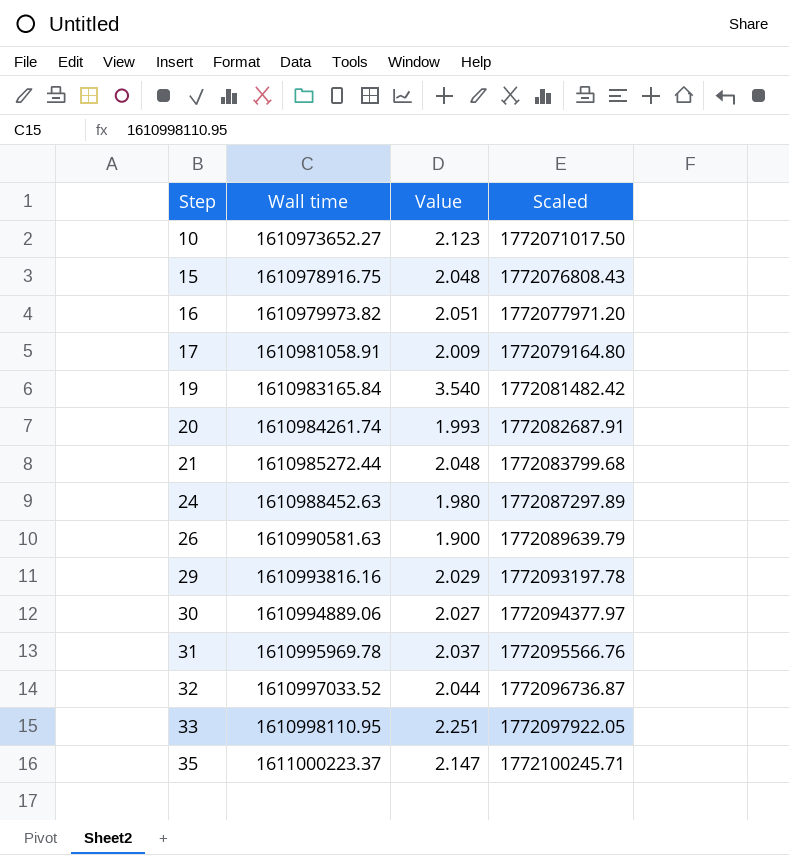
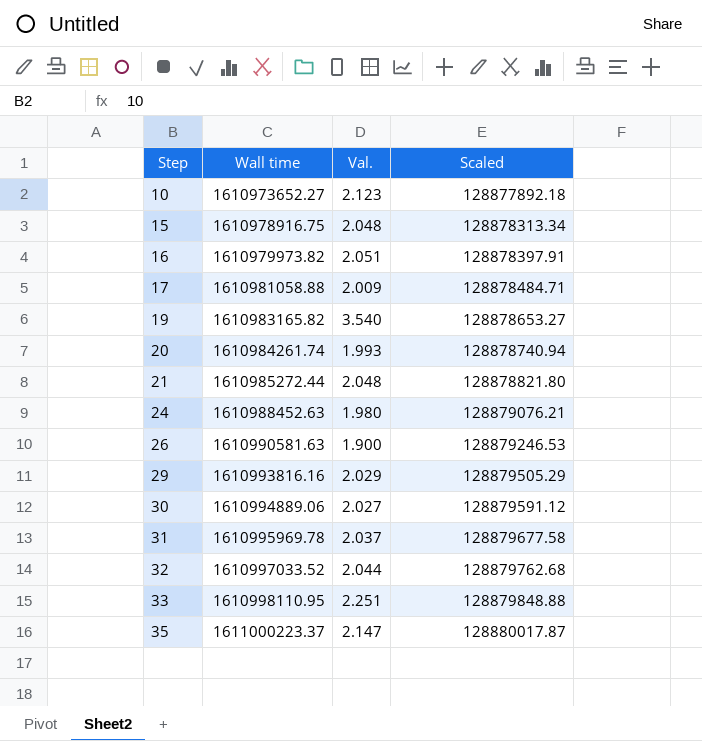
column name: Value -> Val.
column Scaled | formula: [Wall time] * 1.1 -> [Wall time] * 0.08
17 | Wall time: 1610981058.91 -> 1610981058.88
19 | Wall time: 1610983165.84 -> 1610983165.82

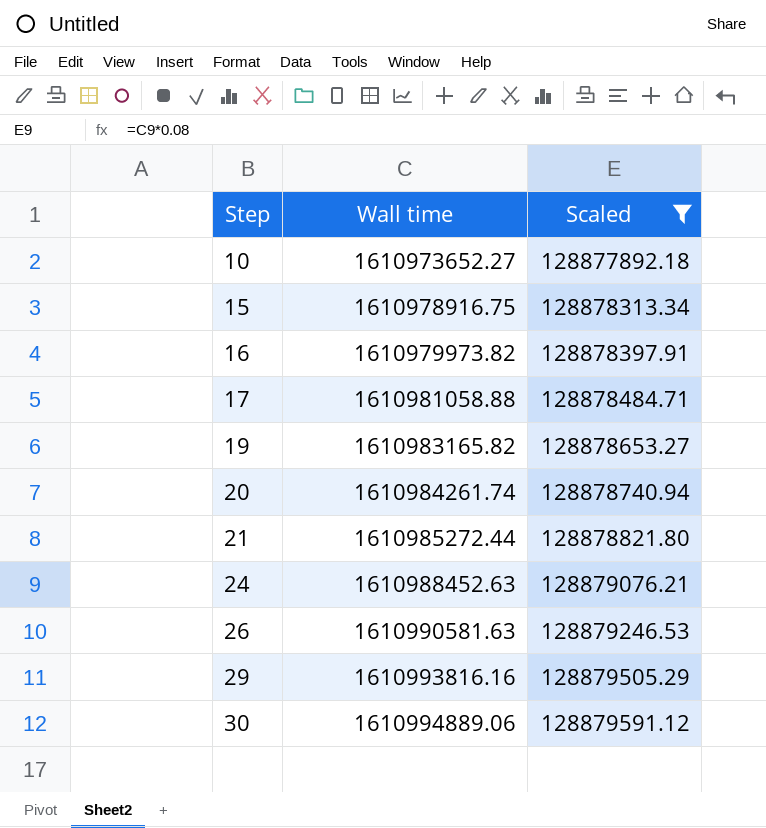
filter: none -> Scaled <= 128879591.12
column Val. | position: 3 -> none

